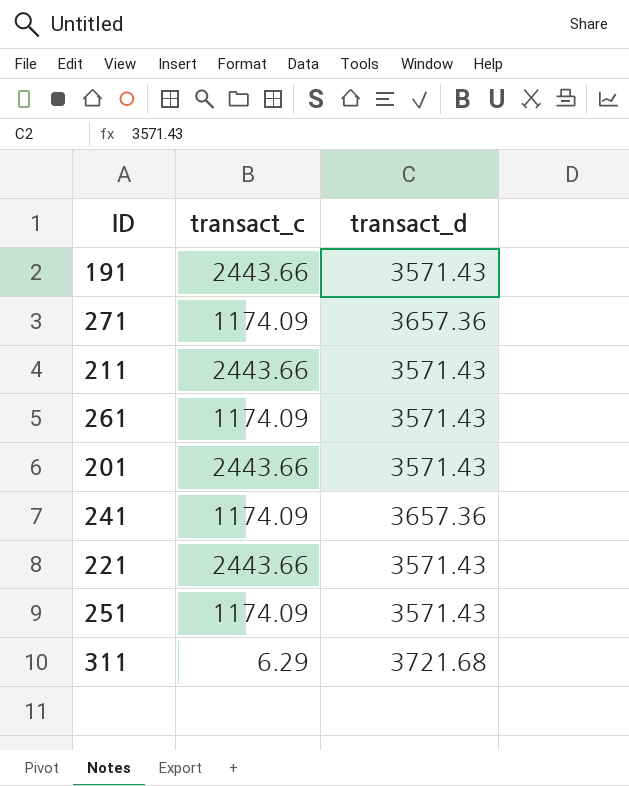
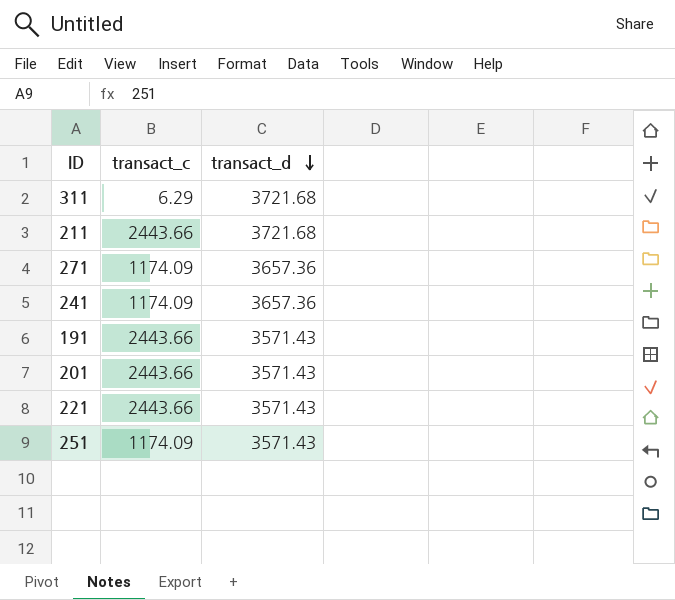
row order: none -> transact_d descending
row 261: 1174.09 | 3571.43 -> none
211 | transact_d: 3571.43 -> 3721.68

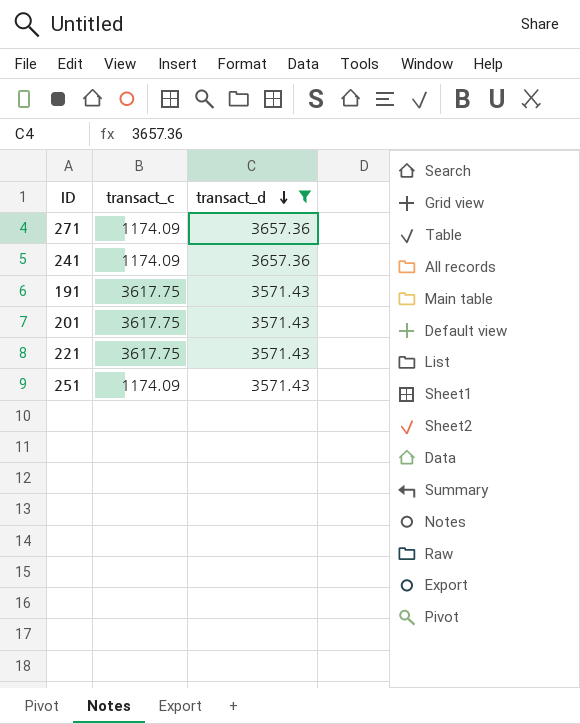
filter: none -> transact_d != 3721.68
191 | transact_c: 2443.66 -> 3617.75
201 | transact_c: 2443.66 -> 3617.75
221 | transact_c: 2443.66 -> 3617.75

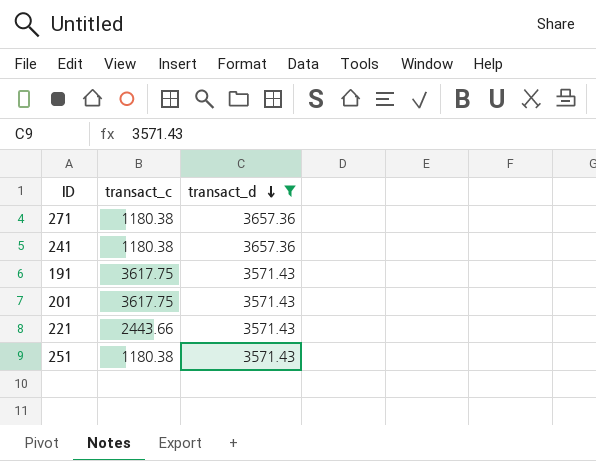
271 | transact_c: 1174.09 -> 1180.38
241 | transact_c: 1174.09 -> 1180.38
221 | transact_c: 3617.75 -> 2443.66
251 | transact_c: 1174.09 -> 1180.38

